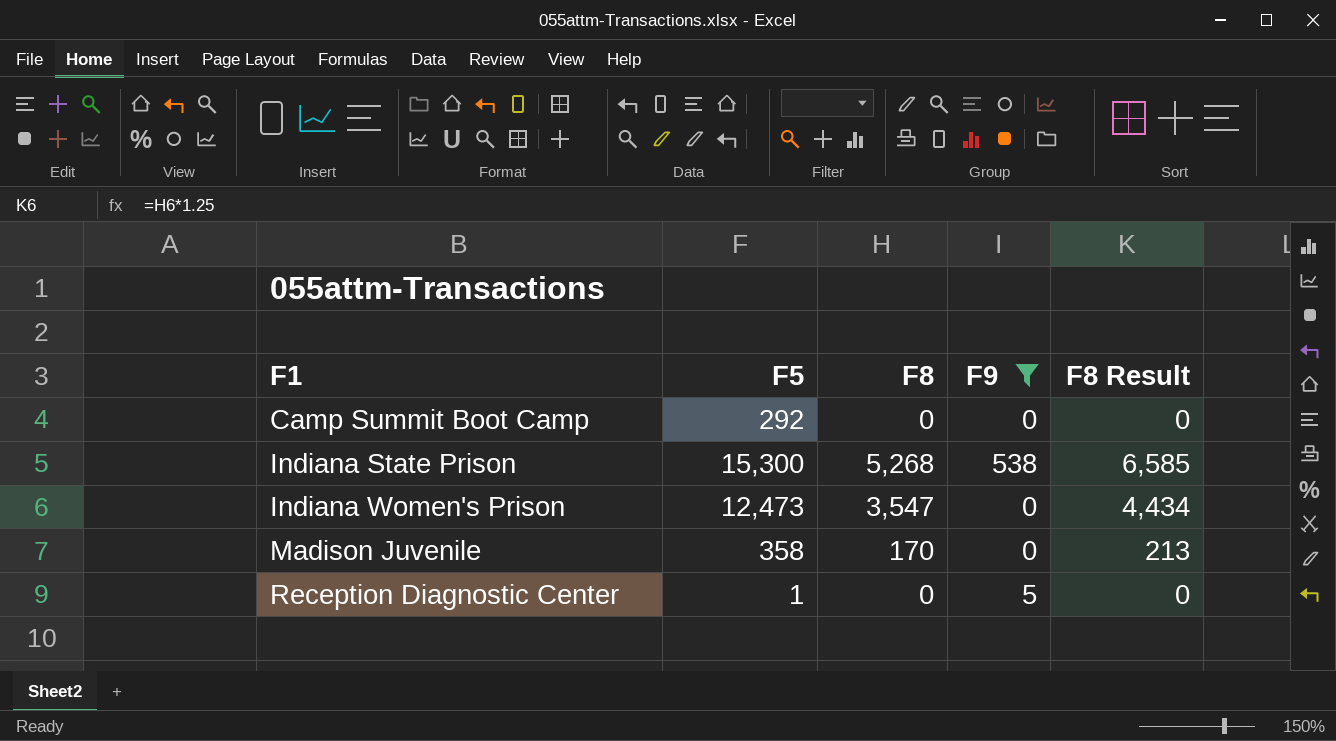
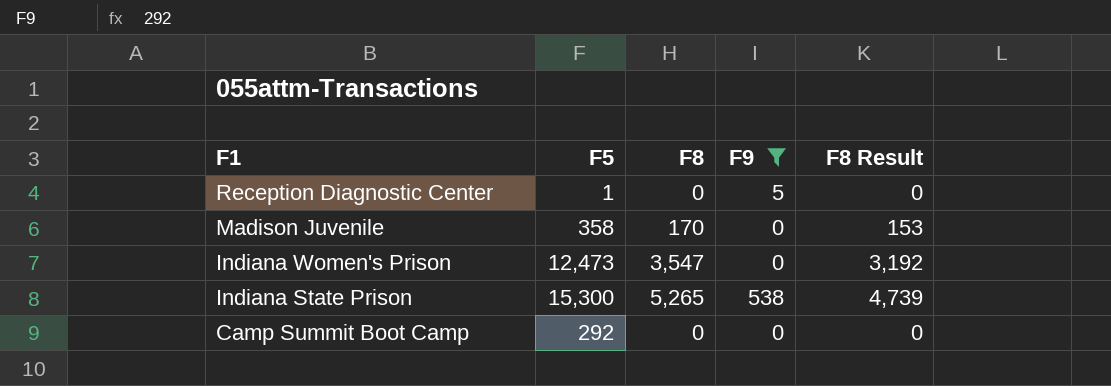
row order: F1 ascending -> F1 descending
column F8 Result | formula: [F8] * 1.25 -> [F8] * 0.9
Indiana State Prison | F8: 5,268 -> 5,265

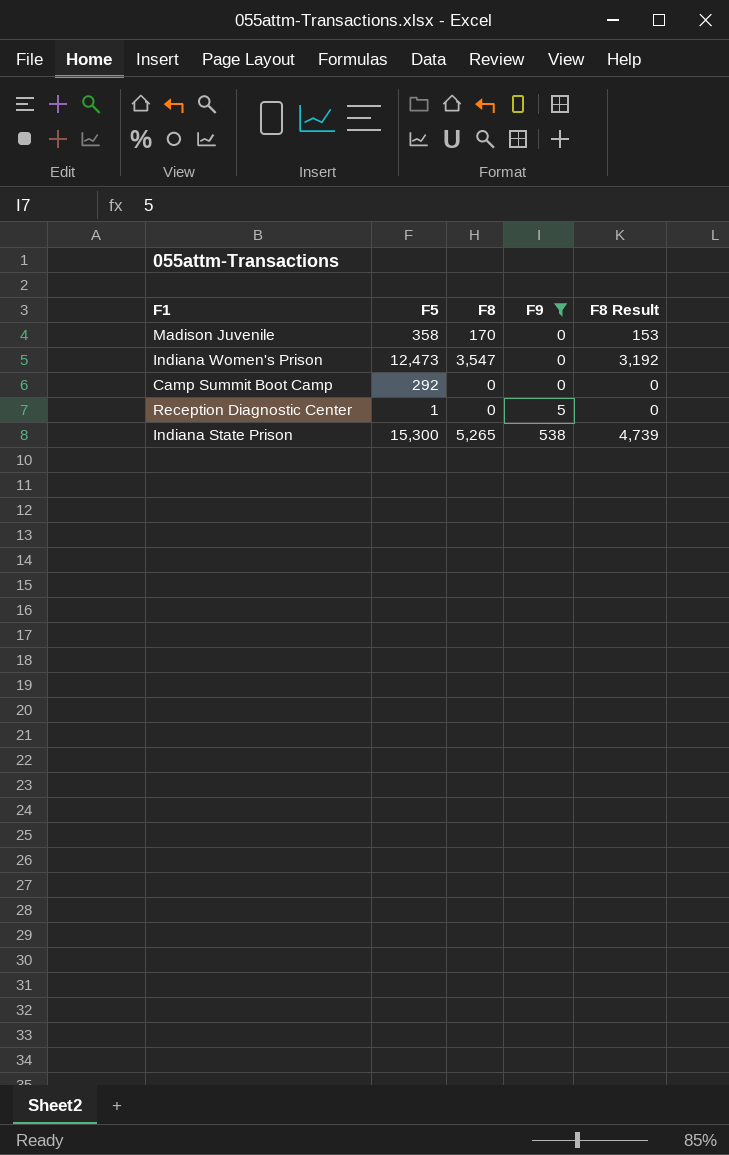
row order: F1 descending -> F9 ascending

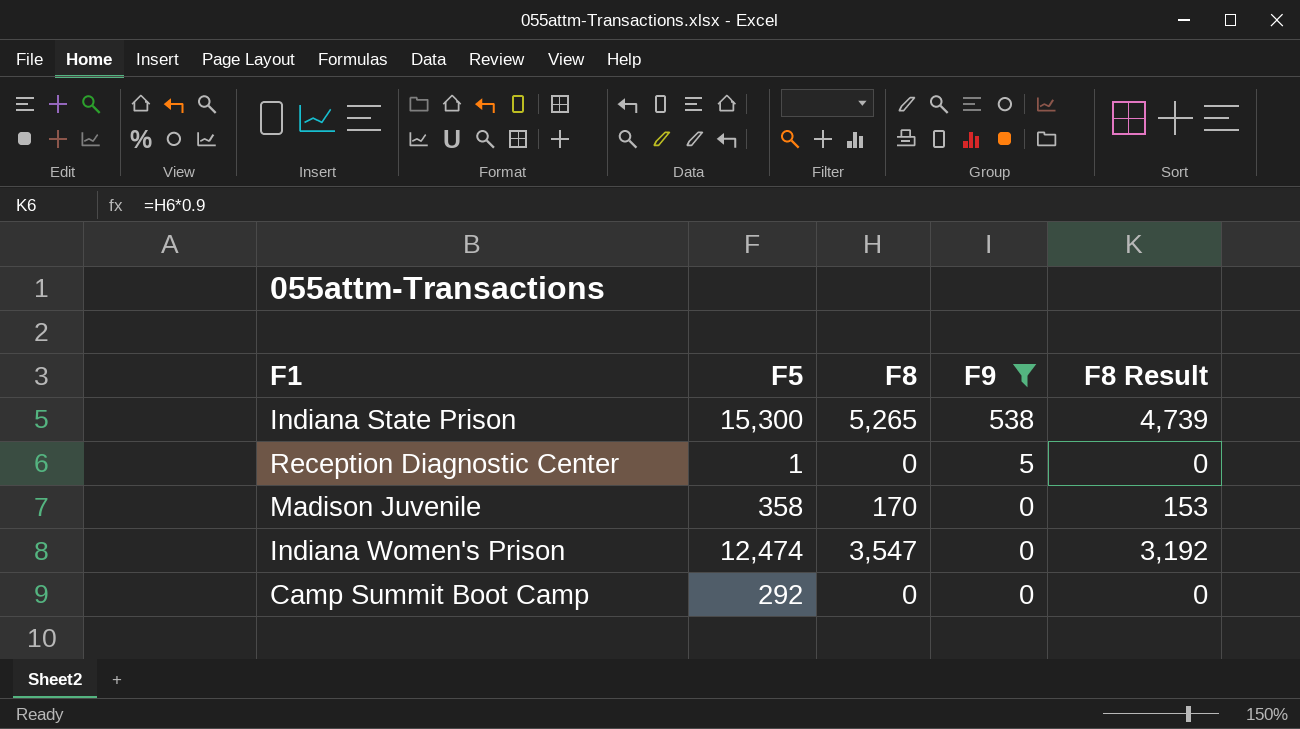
row order: F9 ascending -> F9 descending
Indiana Women's Prison | F5: 12,473 -> 12,474

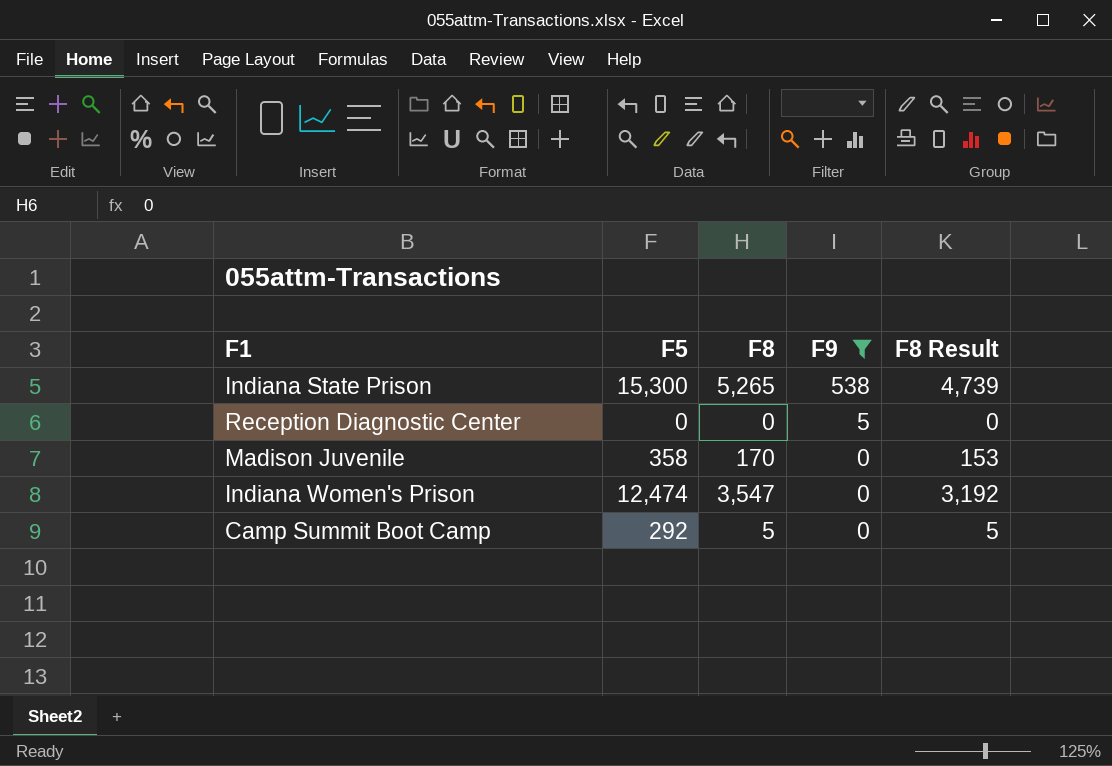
Reception Diagnostic Center | F5: 1 -> 0
Camp Summit Boot Camp | F8: 0 -> 5
Camp Summit Boot Camp | F8 Result: 0 -> 5

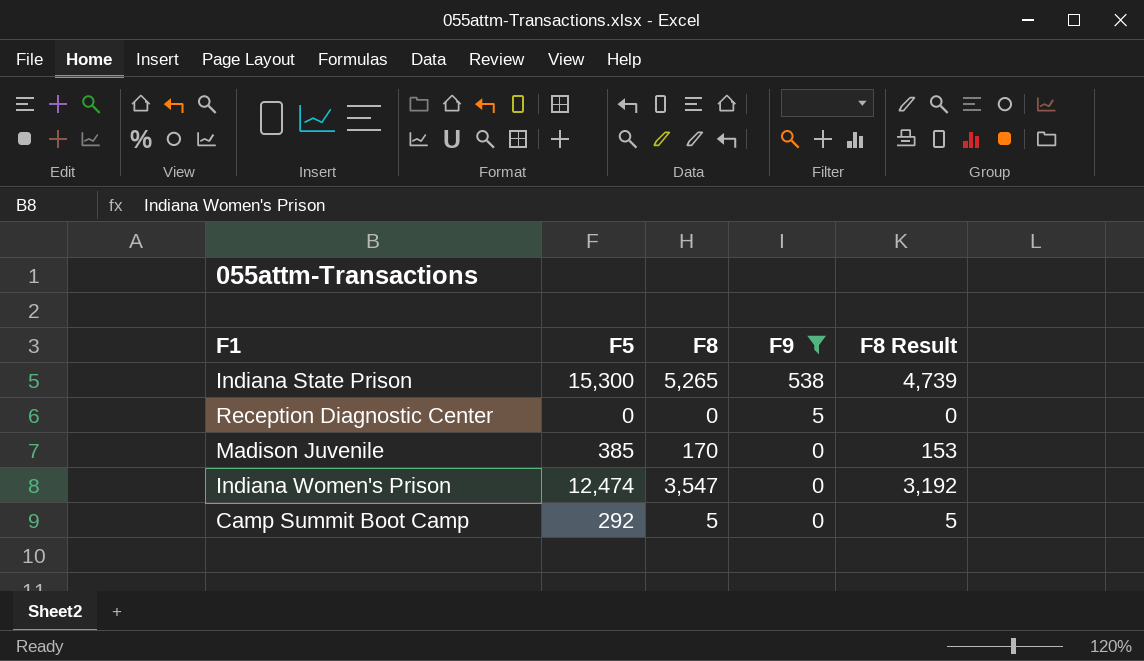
Madison Juvenile | F5: 358 -> 385

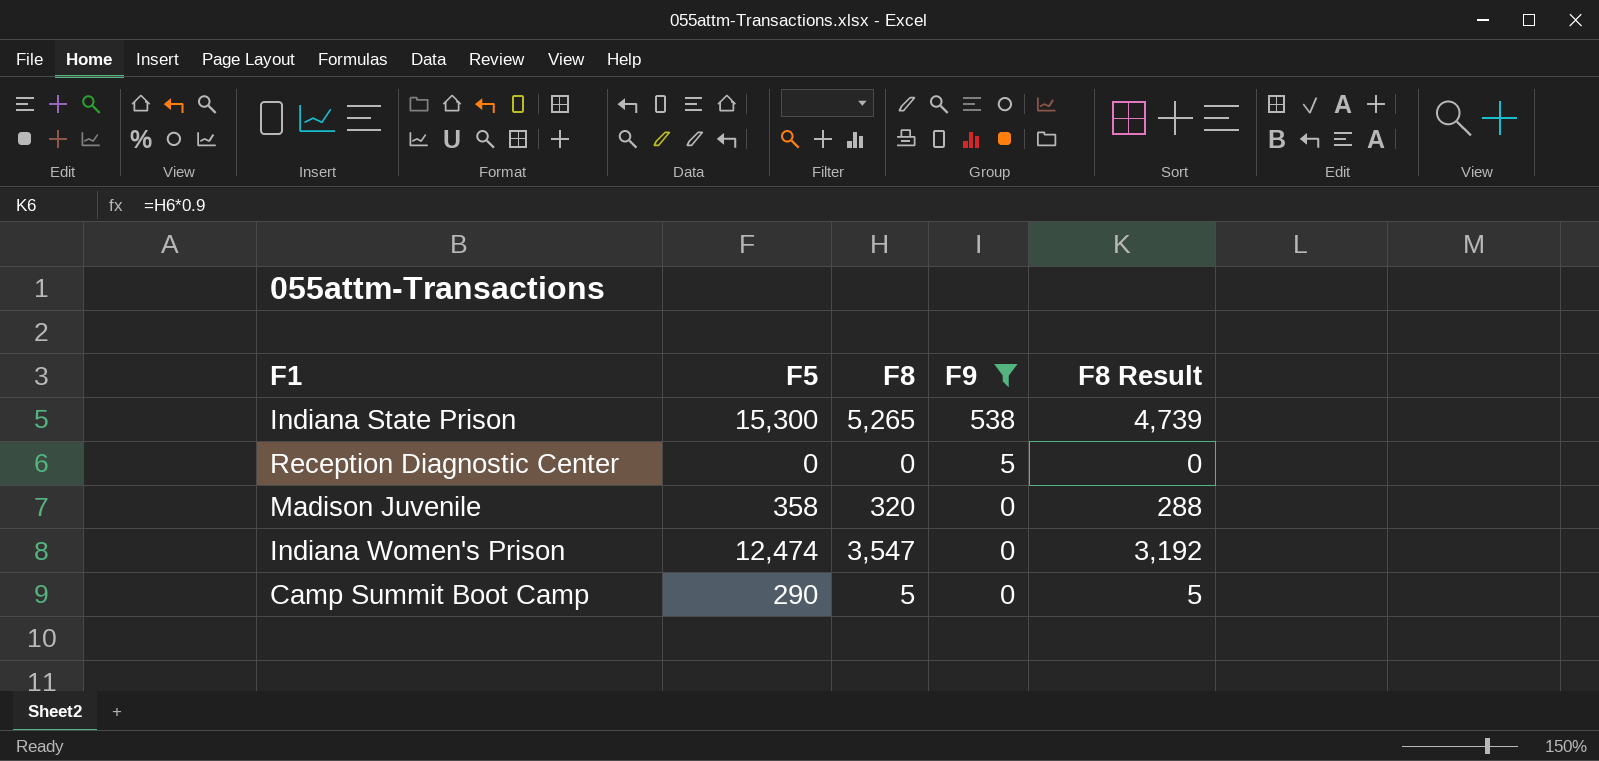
Madison Juvenile | F5: 385 -> 358
Madison Juvenile | F8: 170 -> 320
Madison Juvenile | F8 Result: 153 -> 288
Camp Summit Boot Camp | F5: 292 -> 290

